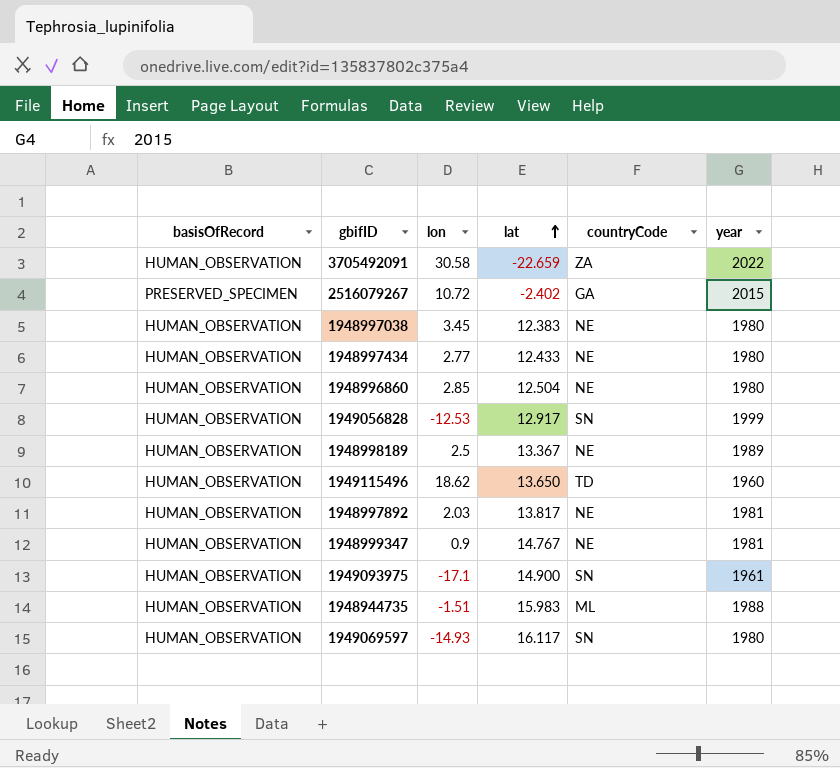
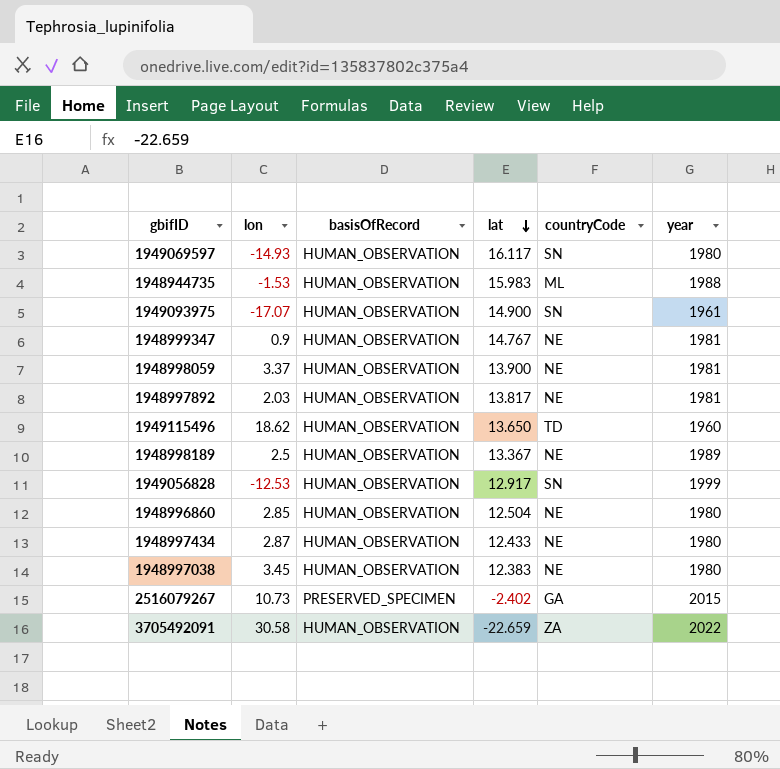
row order: lat ascending -> lat descending
column basisOfRecord | position: 1 -> 3
1948944735 | lon: -1.51 -> -1.53
1949093975 | lon: -17.1 -> -17.07
row 1948998059: none -> 3.37 | HUMAN_OBSERVATION | 13.900 | NE | 1981
1948997434 | lon: 2.77 -> 2.87
2516079267 | lon: 10.72 -> 10.73

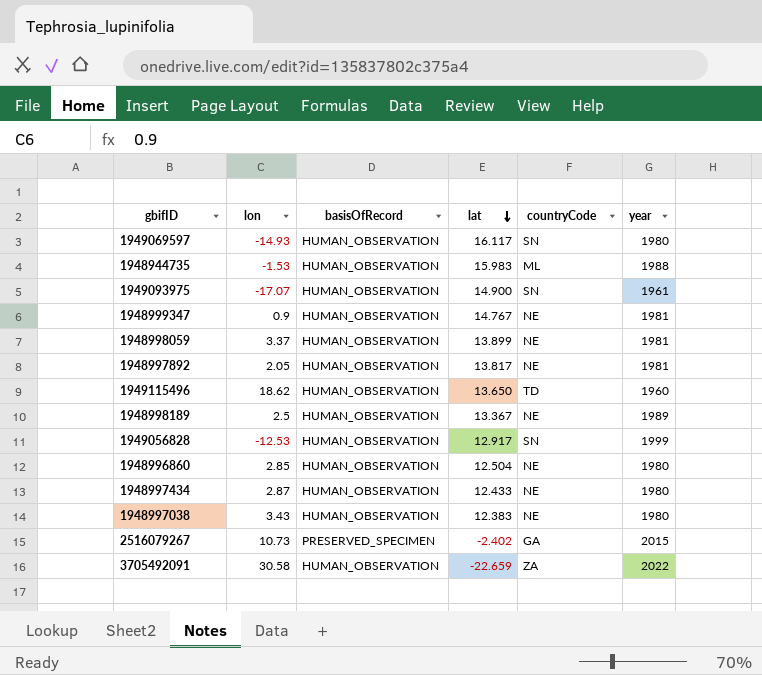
1948998059 | lat: 13.900 -> 13.899
1948997892 | lon: 2.03 -> 2.05
1948997038 | lon: 3.45 -> 3.43

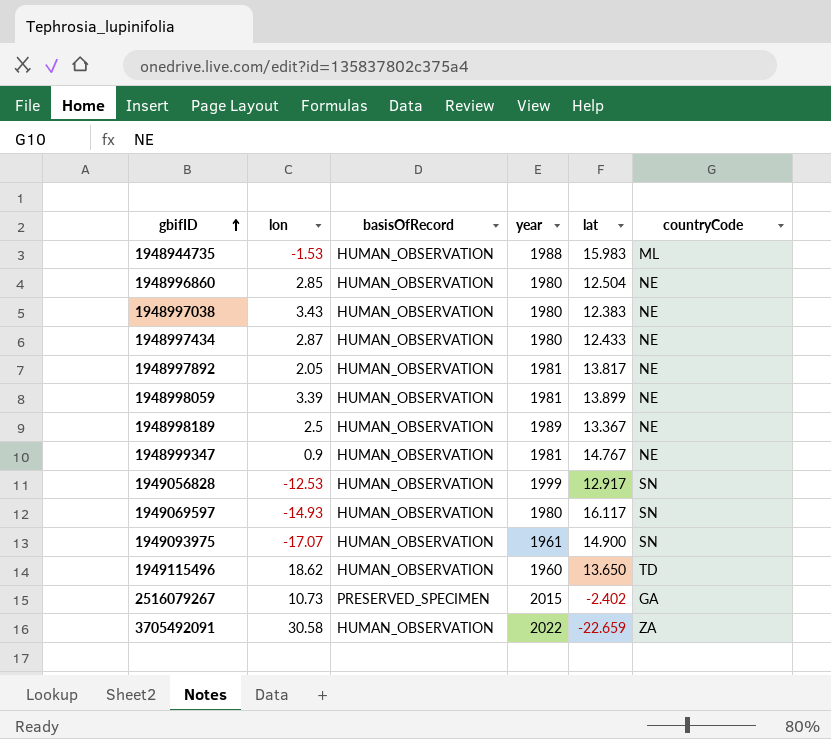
row order: lat descending -> gbifID ascending
column year | position: 6 -> 4
1948998059 | lon: 3.37 -> 3.39

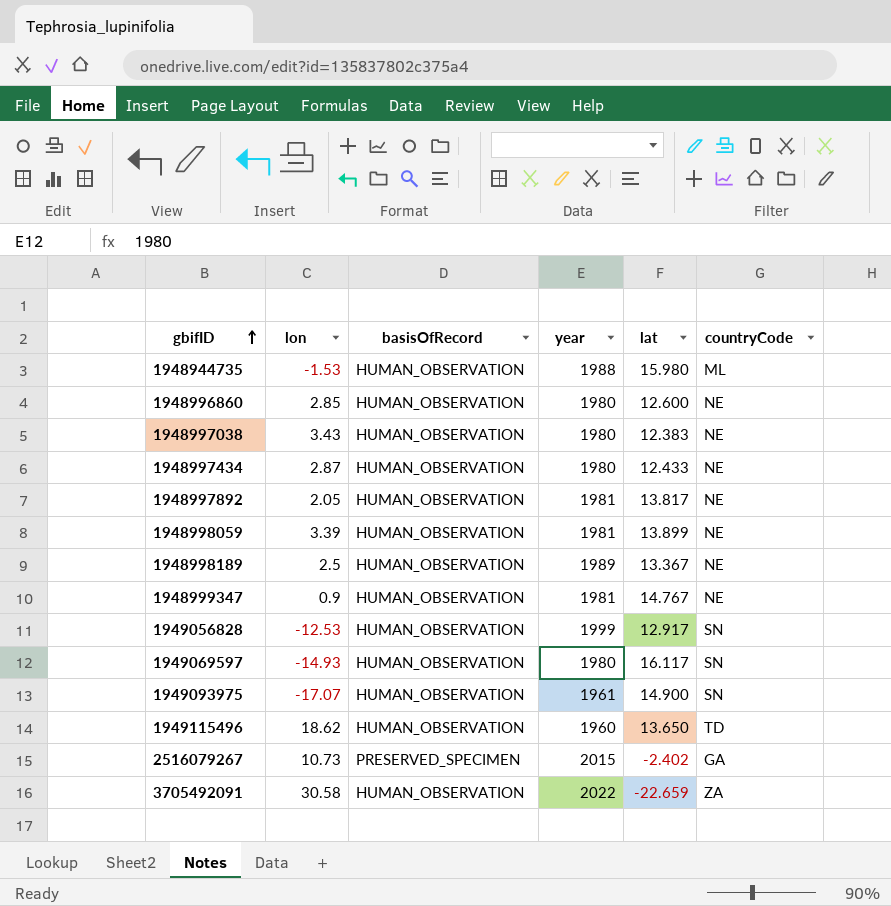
1948944735 | lat: 15.983 -> 15.980
1948996860 | lat: 12.504 -> 12.600

